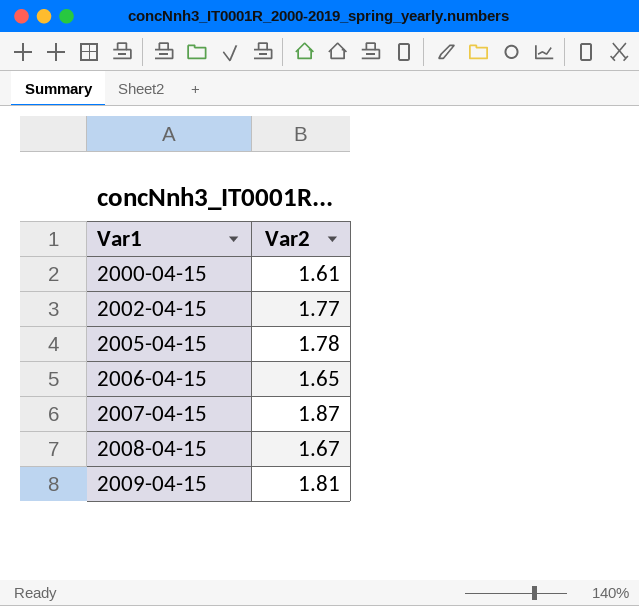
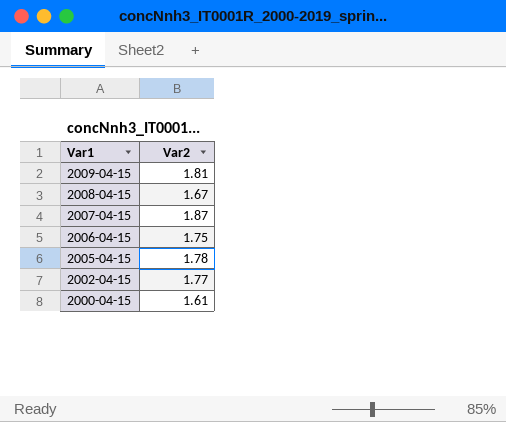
row order: Var1 ascending -> Var1 descending
2006-04-15 | Var2: 1.65 -> 1.75

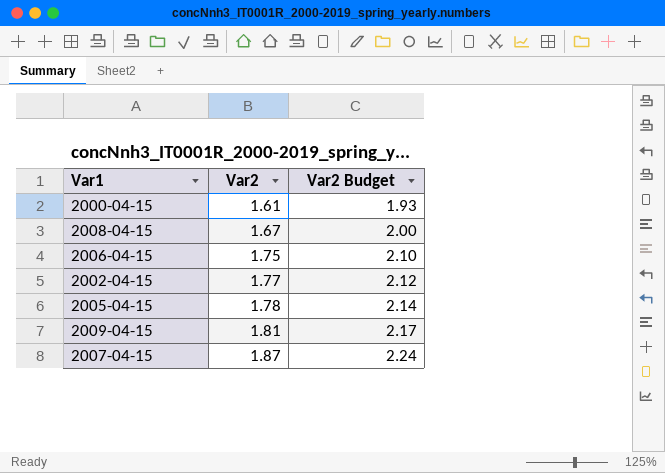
row order: Var1 descending -> Var2 ascending
column Var2 Budget | formula: none -> [Var2] * 1.2

